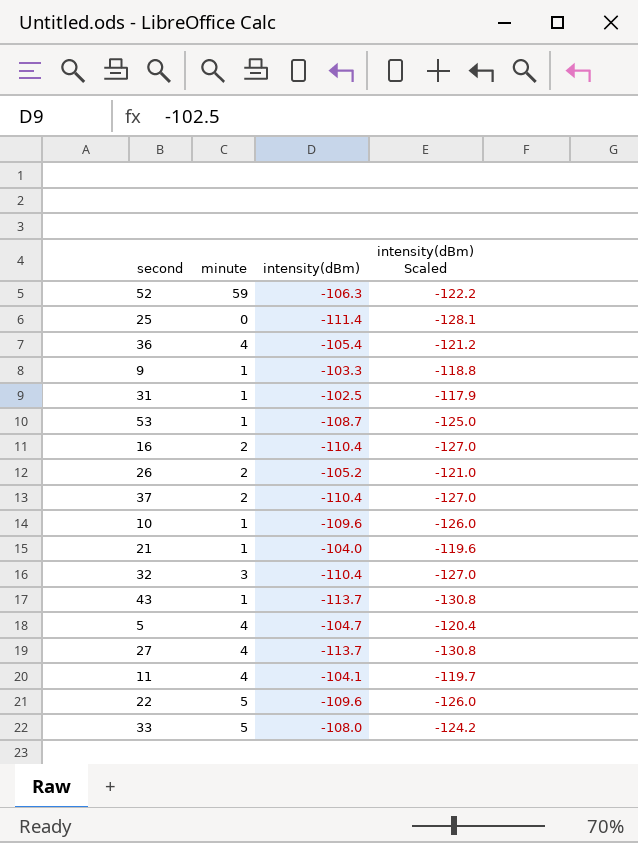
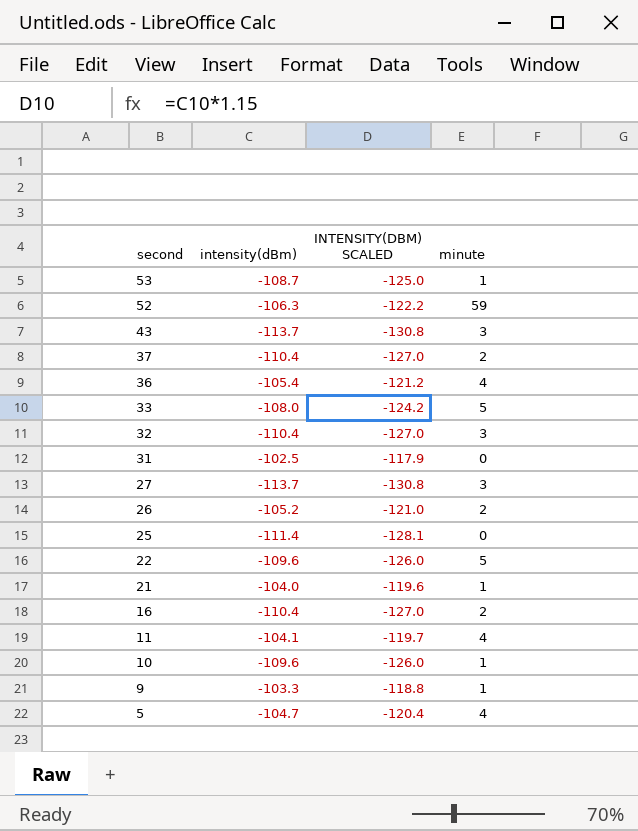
row order: none -> second descending
column name: intensity(dBm) Scaled -> INTENSITY(DBM) SCALED
column minute | position: 2 -> 4
43 | minute: 1 -> 3
31 | minute: 1 -> 0
27 | minute: 4 -> 3

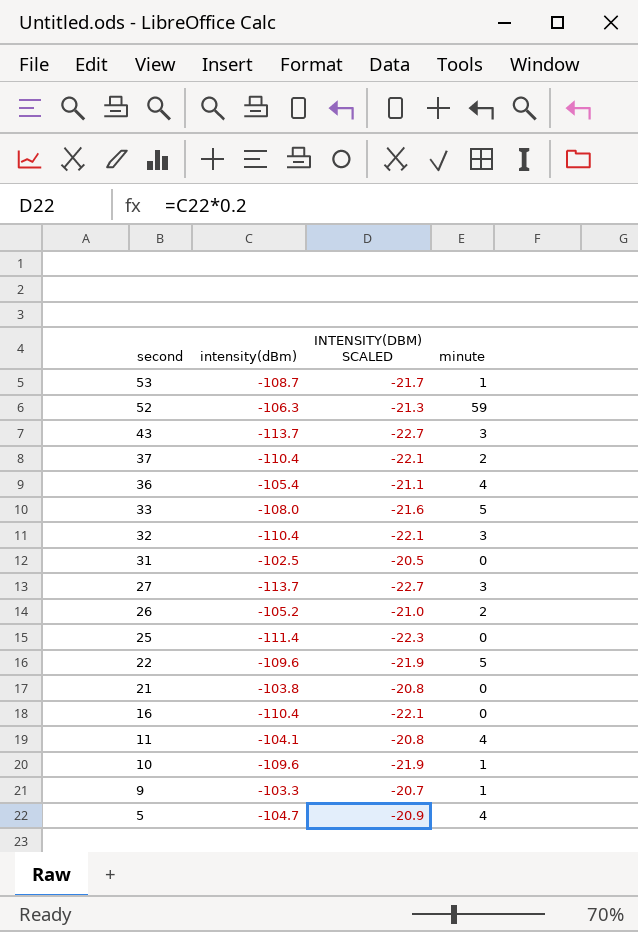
column INTENSITY(DBM) SCALED | formula: [intensity(dBm)] * 1.15 -> [intensity(dBm)] * 0.2
21 | intensity(dBm): -104.0 -> -103.8
21 | minute: 1 -> 0
16 | minute: 2 -> 0

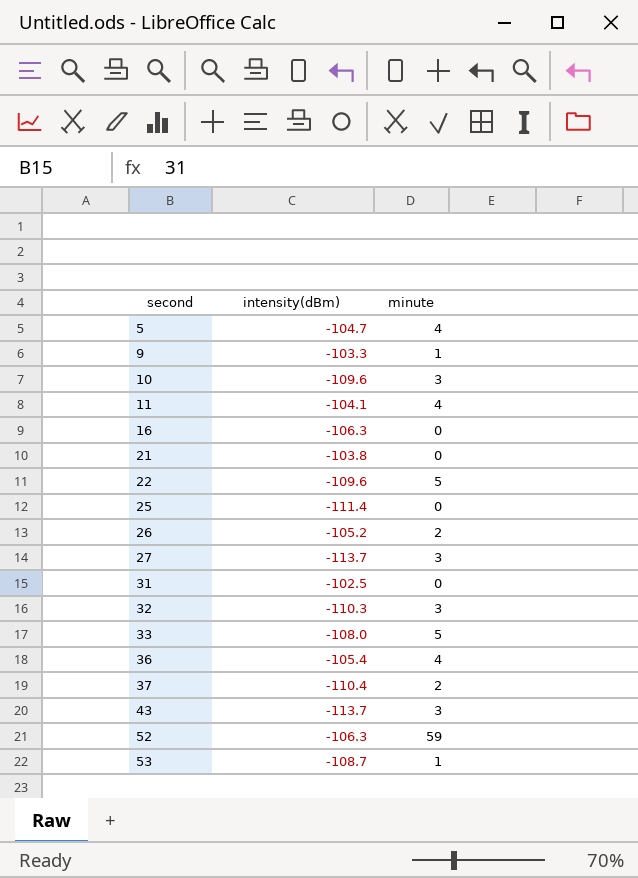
row order: second descending -> second ascending
column INTENSITY(DBM) SCALED | formula: [intensity(dBm)] * 0.2 -> none
10 | minute: 1 -> 3
16 | intensity(dBm): -110.4 -> -106.3
32 | intensity(dBm): -110.4 -> -110.3

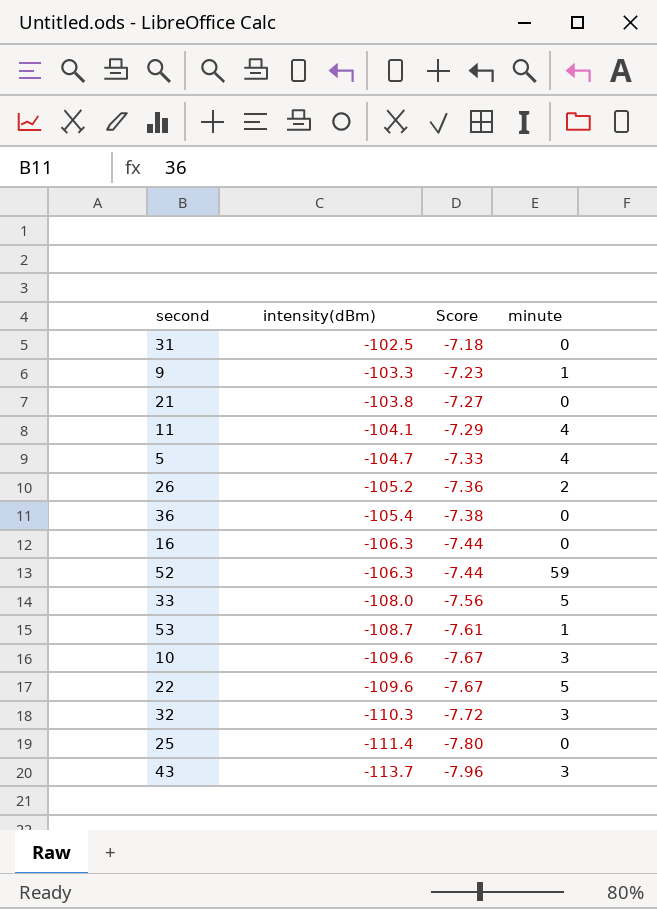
row order: second ascending -> intensity(dBm) descending
column Score | formula: none -> [intensity(dBm)] * 0.07
row 27: -113.7 | 3 -> none
row 37: -110.4 | 2 -> none
36 | minute: 4 -> 0

